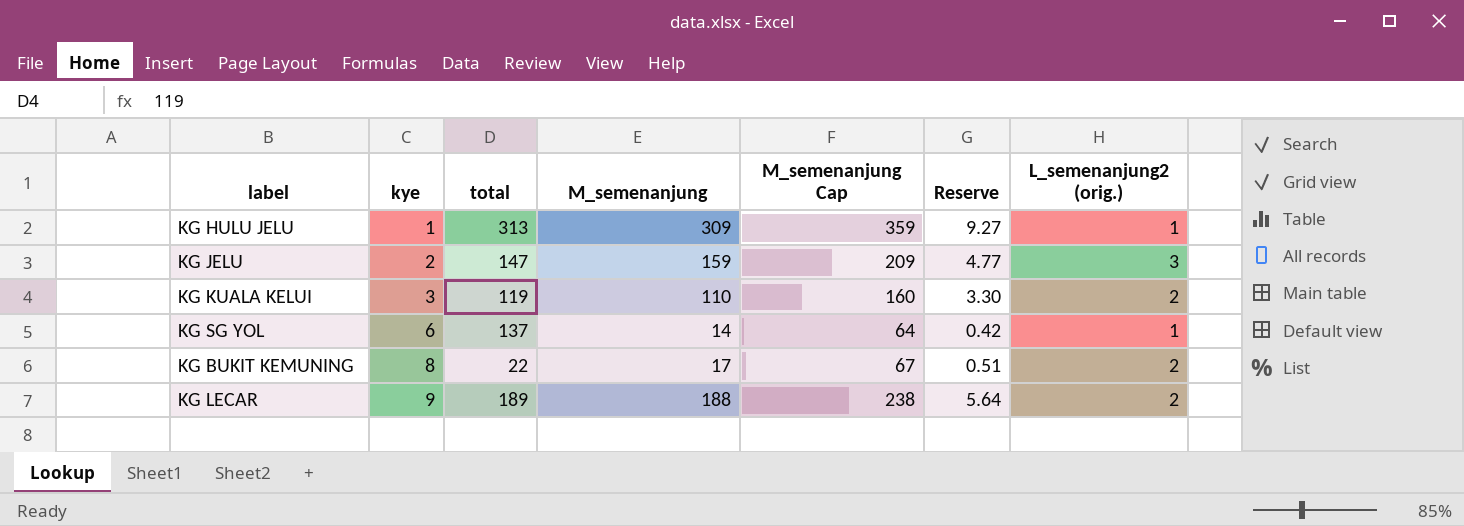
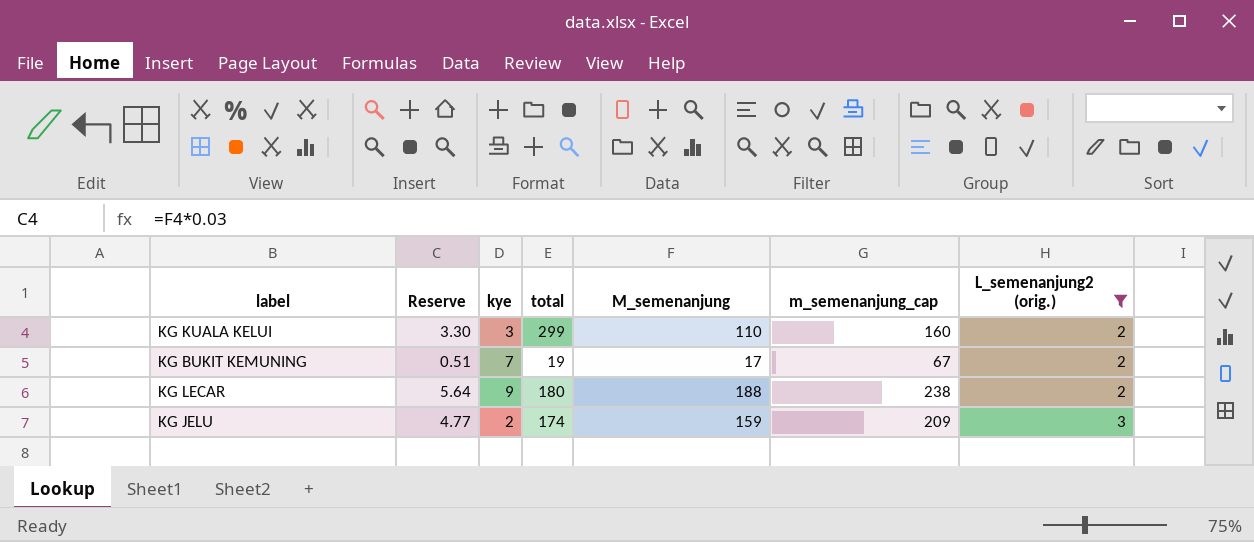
filter: none -> L_semenanjung2 (orig.) != 1
row order: kye ascending -> L_semenanjung2 (orig.) ascending
column Reserve | position: 6 -> 2
column name: M_semenanjung Cap -> m_semenanjung_cap
KG KUALA KELUI | total: 119 -> 299
KG BUKIT KEMUNING | kye: 8 -> 7
KG BUKIT KEMUNING | total: 22 -> 19
KG LECAR | total: 189 -> 180
KG JELU | total: 147 -> 174

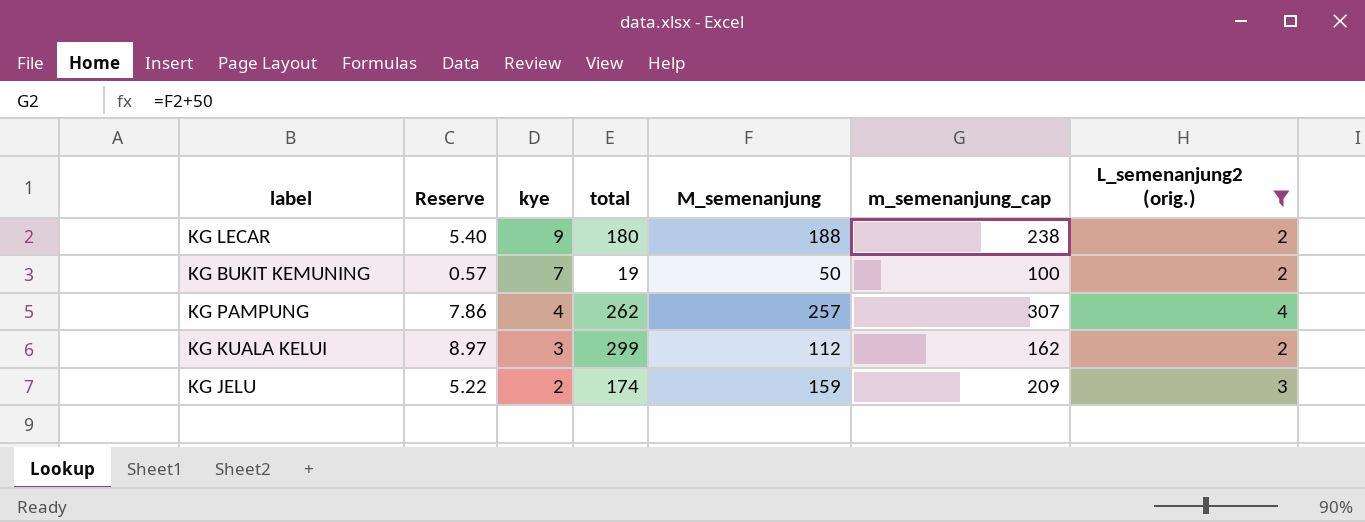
row order: L_semenanjung2 (orig.) ascending -> kye descending
column Reserve | formula: [M_semenanjung] * 0.03 -> [total] * 0.03
KG BUKIT KEMUNING | M_semenanjung: 17 -> 50
KG BUKIT KEMUNING | m_semenanjung_cap: 67 -> 100
row KG PAMPUNG: none -> 7.86 | 4 | 262 | 257 | 307 | 4
KG KUALA KELUI | M_semenanjung: 110 -> 112
KG KUALA KELUI | m_semenanjung_cap: 160 -> 162

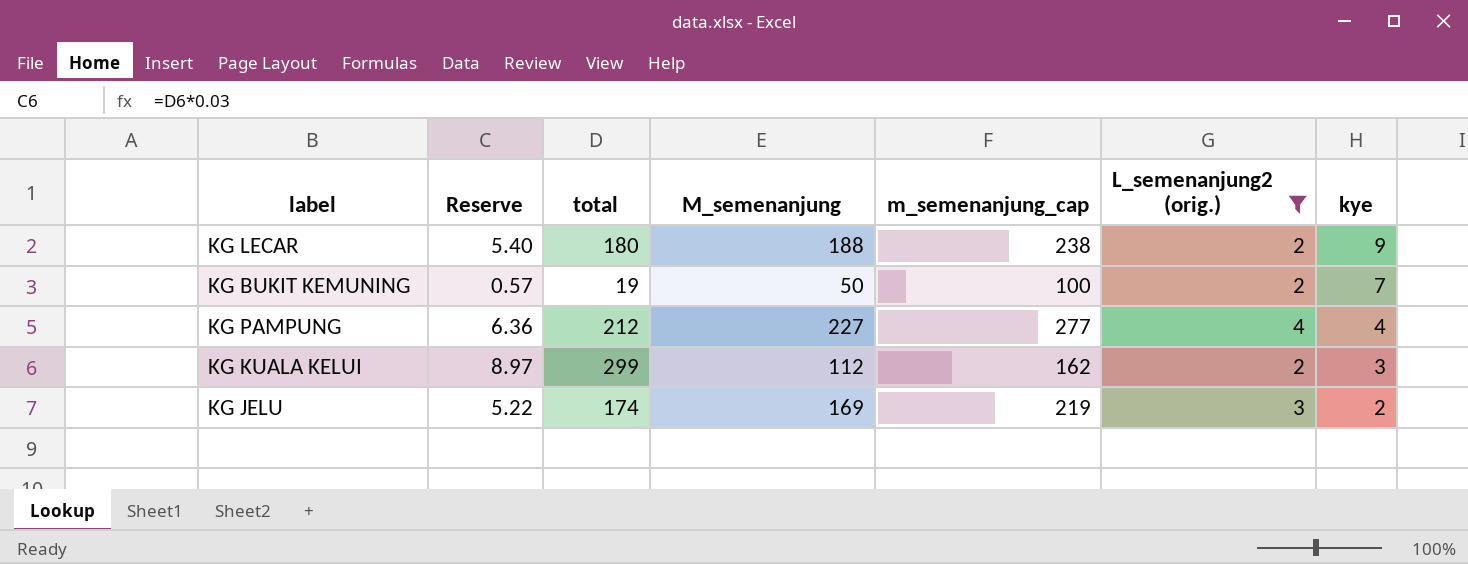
column kye | position: 3 -> 7
KG PAMPUNG | Reserve: 7.86 -> 6.36
KG PAMPUNG | total: 262 -> 212
KG PAMPUNG | M_semenanjung: 257 -> 227
KG PAMPUNG | m_semenanjung_cap: 307 -> 277
KG JELU | M_semenanjung: 159 -> 169
KG JELU | m_semenanjung_cap: 209 -> 219

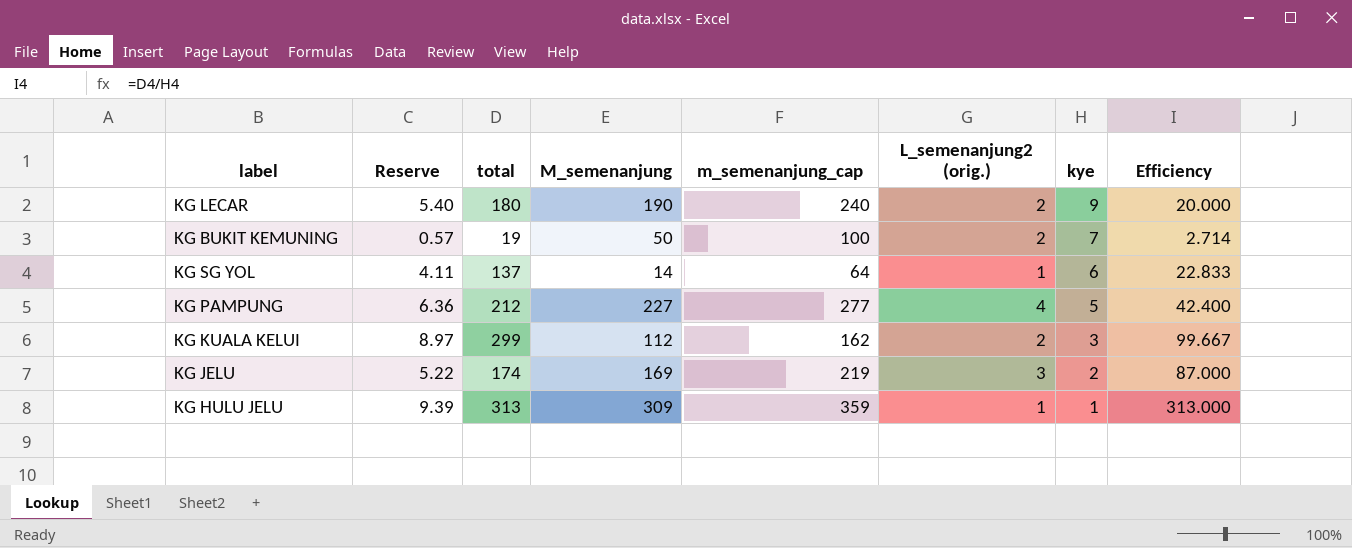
filter: L_semenanjung2 (orig.) != 1 -> none
column Efficiency | formula: none -> [total] / [kye]
KG LECAR | M_semenanjung: 188 -> 190
KG LECAR | m_semenanjung_cap: 238 -> 240
KG PAMPUNG | kye: 4 -> 5

